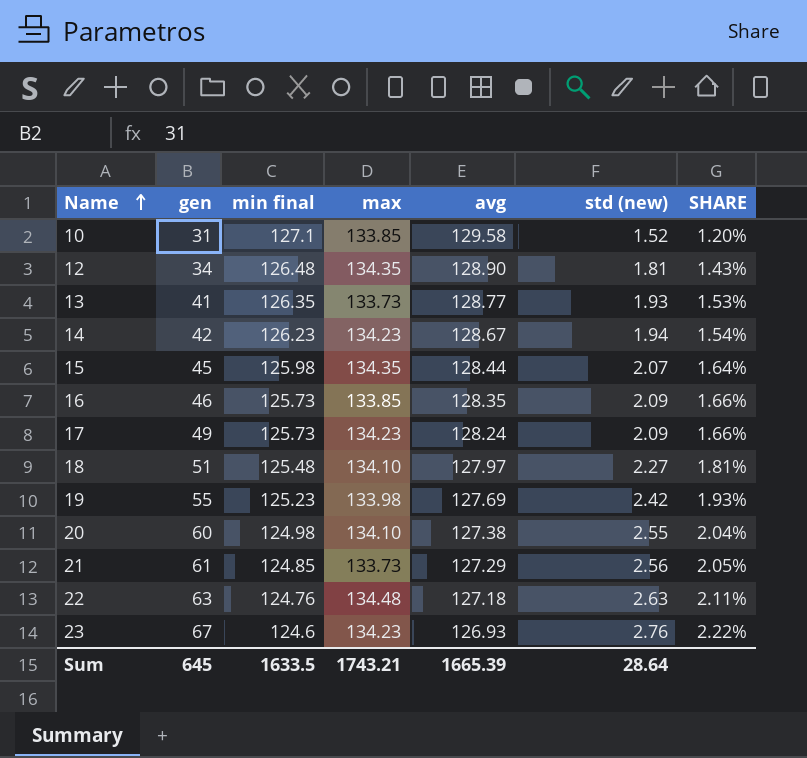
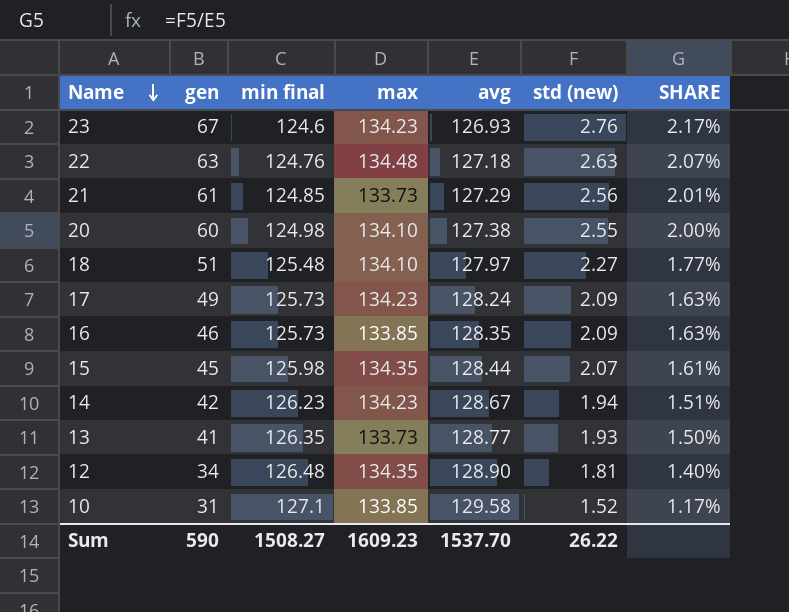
row order: Name ascending -> Name descending
column SHARE | formula: [std (new)] / [min final] -> [std (new)] / [avg]
row 19: 55 | 125.23 | 133.98 | 127.69 | 2.42 | 1.93% -> none
Sum | gen: 645 -> 590
Sum | min final: 1633.5 -> 1508.27
Sum | max: 1743.21 -> 1609.23
Sum | avg: 1665.39 -> 1537.70
Sum | std (new): 28.64 -> 26.22

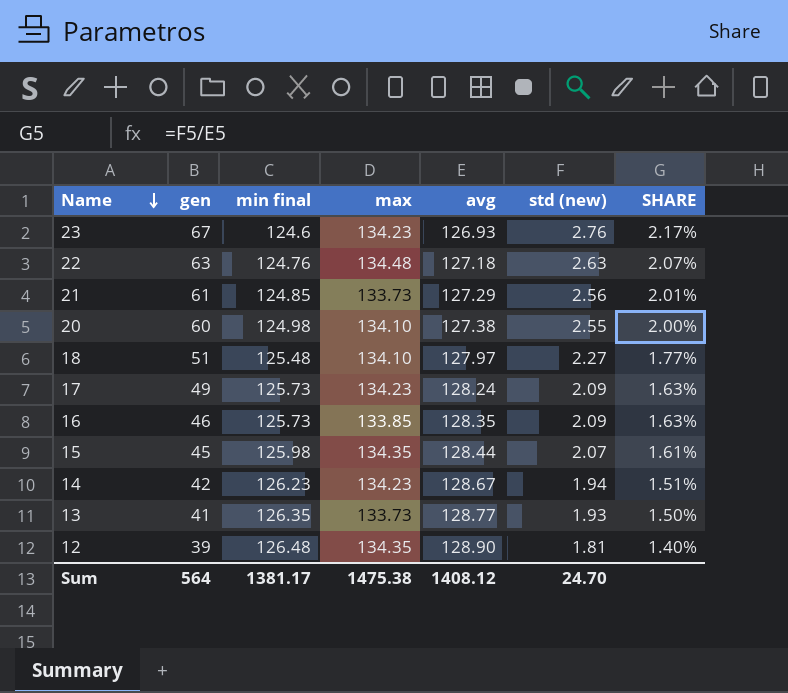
row 10: 31 | 127.1 | 133.85 | 129.58 | 1.52 | 1.17% -> none
12 | gen: 34 -> 39
Sum | gen: 590 -> 564
Sum | min final: 1508.27 -> 1381.17
Sum | max: 1609.23 -> 1475.38
Sum | avg: 1537.70 -> 1408.12
Sum | std (new): 26.22 -> 24.70

